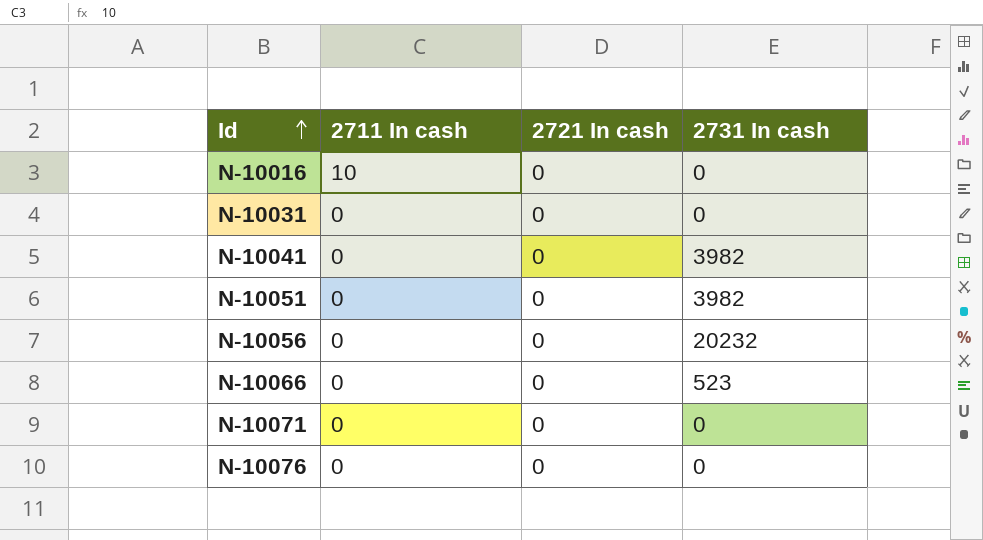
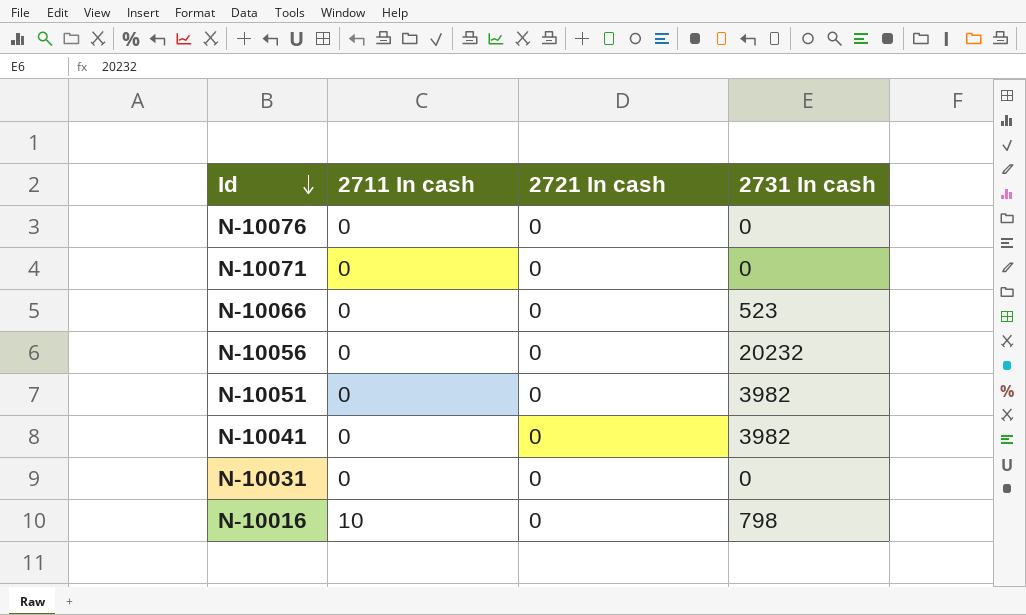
row order: Id ascending -> Id descending
N-10016 | 2731 In cash: 0 -> 798

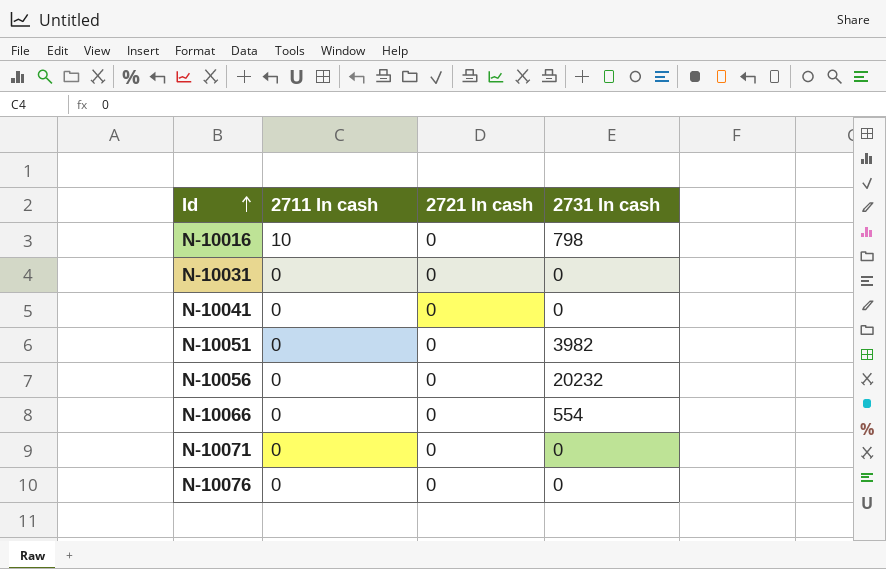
row order: Id descending -> Id ascending
N-10041 | 2731 In cash: 3982 -> 0
N-10066 | 2731 In cash: 523 -> 554

